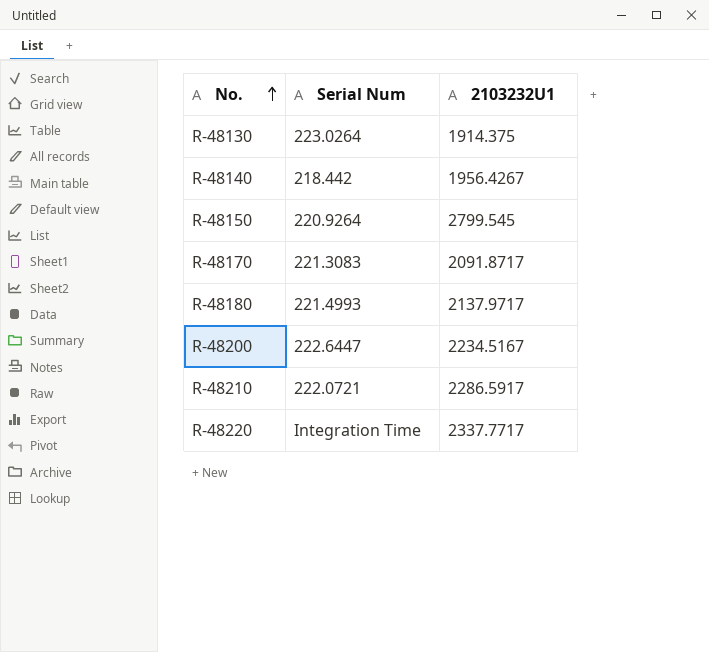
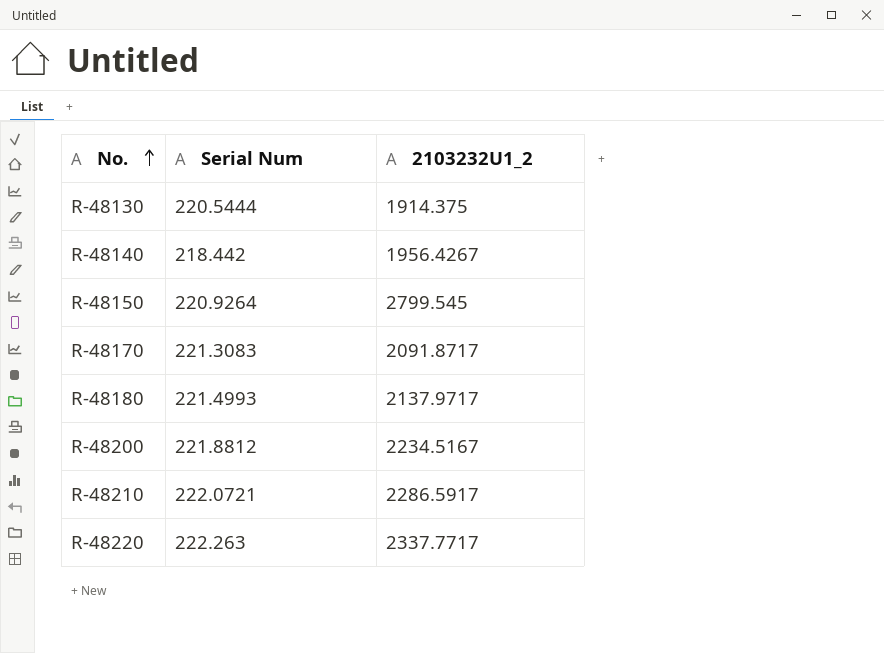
column name: 2103232U1 -> 2103232U1_2
R-48130 | Serial Num: 223.0264 -> 220.5444
R-48200 | Serial Num: 222.6447 -> 221.8812
R-48220 | Serial Num: Integration Time -> 222.263

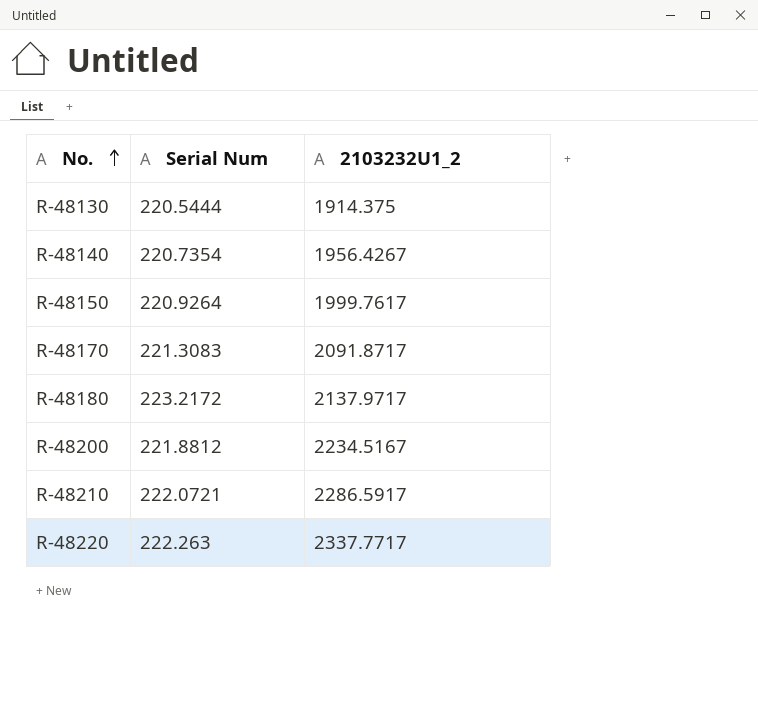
R-48140 | Serial Num: 218.442 -> 220.7354
R-48150 | 2103232U1_2: 2799.545 -> 1999.7617
R-48180 | Serial Num: 221.4993 -> 223.2172

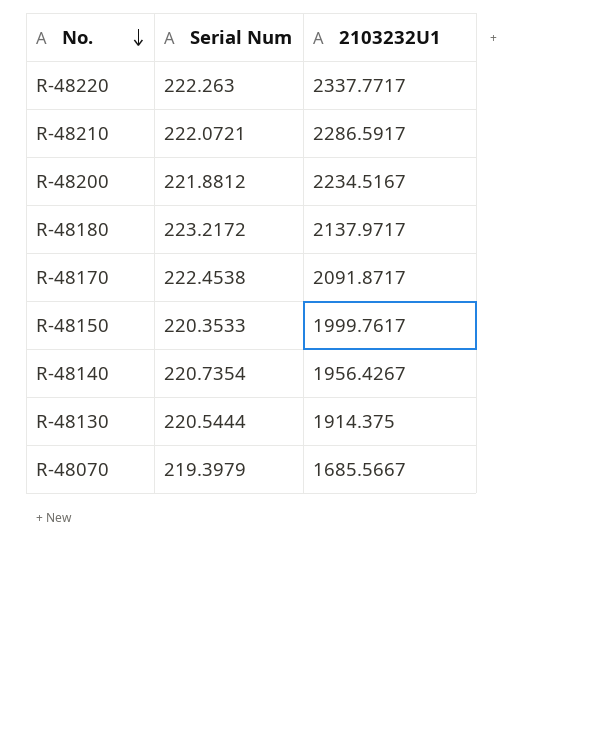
row order: No. ascending -> No. descending
column name: 2103232U1_2 -> 2103232U1
R-48170 | Serial Num: 221.3083 -> 222.4538
R-48150 | Serial Num: 220.9264 -> 220.3533
row R-48070: none -> 219.3979 | 1685.5667

